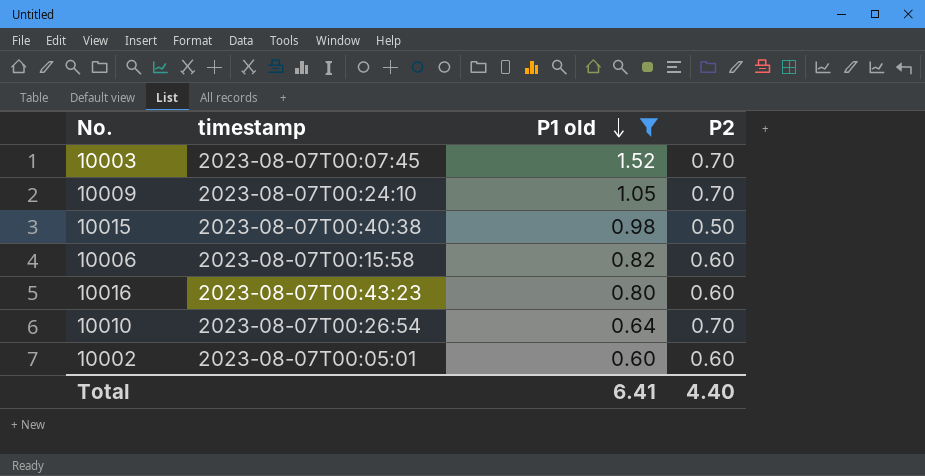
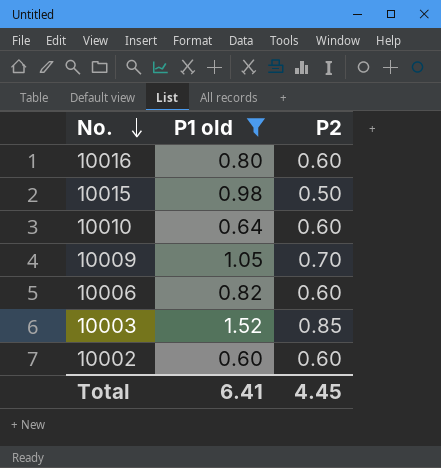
row order: P1 old descending -> No. descending
column timestamp | position: 2 -> none
10010 | P2: 0.70 -> 0.60
10003 | P2: 0.70 -> 0.85
Total | P2: 4.40 -> 4.45

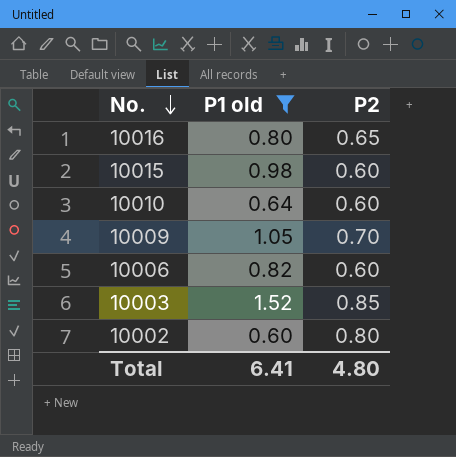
10016 | P2: 0.60 -> 0.65
10015 | P2: 0.50 -> 0.60
10002 | P2: 0.60 -> 0.80
Total | P2: 4.45 -> 4.80

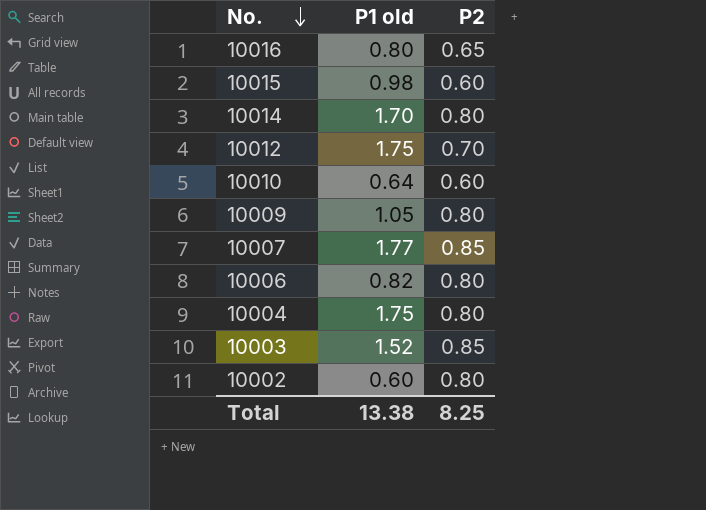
filter: P1 old <= 1.52 -> none
10009 | P2: 0.70 -> 0.80
10006 | P2: 0.60 -> 0.80
Total | P1 old: 6.41 -> 13.38
Total | P2: 4.80 -> 8.25

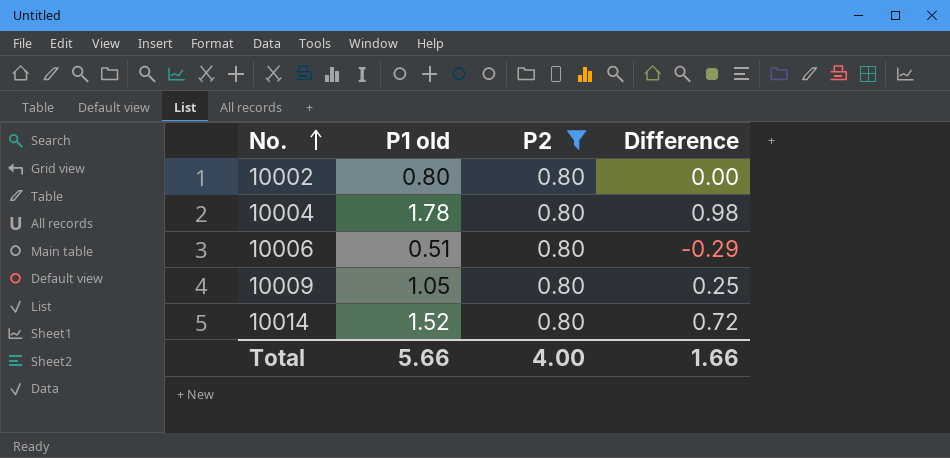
filter: none -> P2 = 0.80
row order: No. descending -> No. ascending
column Difference | formula: none -> [P1 old] - [P2]
10002 | P1 old: 0.60 -> 0.80
10004 | P1 old: 1.75 -> 1.78
10006 | P1 old: 0.82 -> 0.51
10014 | P1 old: 1.70 -> 1.52
Total | P1 old: 13.38 -> 5.66
Total | P2: 8.25 -> 4.00

